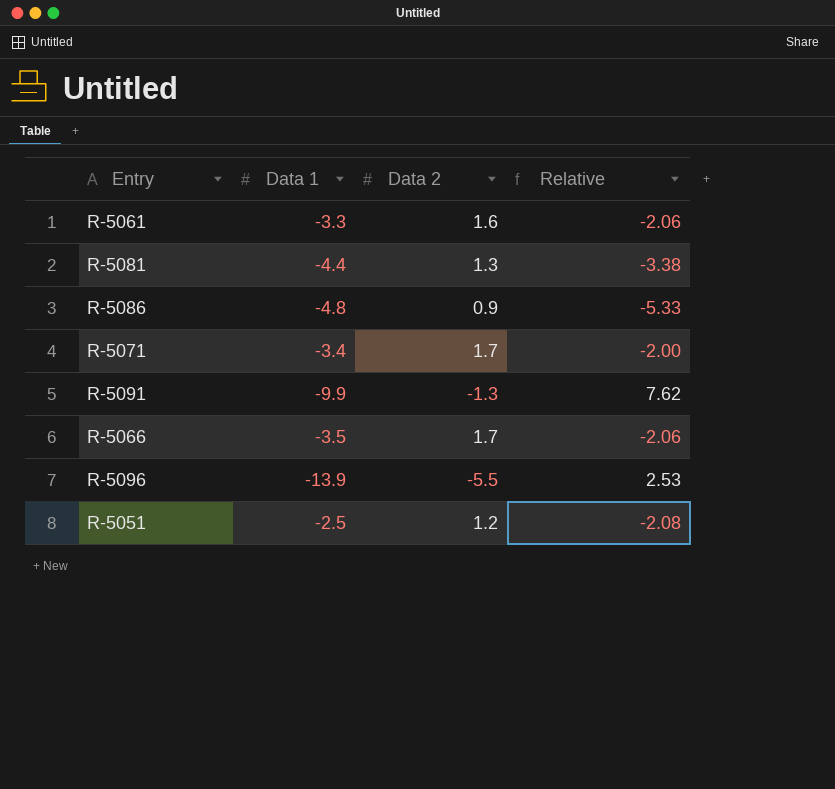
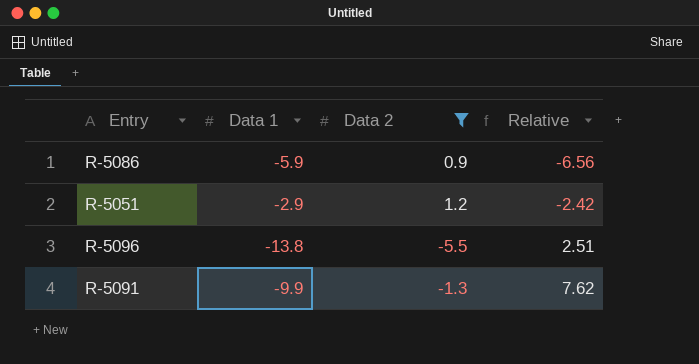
filter: none -> Data 2 <= 1.2
row order: none -> Relative ascending
R-5086 | Data 1: -4.8 -> -5.9
R-5086 | Relative: -5.33 -> -6.56
R-5051 | Data 1: -2.5 -> -2.9
R-5051 | Relative: -2.08 -> -2.42
R-5096 | Data 1: -13.9 -> -13.8
R-5096 | Relative: 2.53 -> 2.51

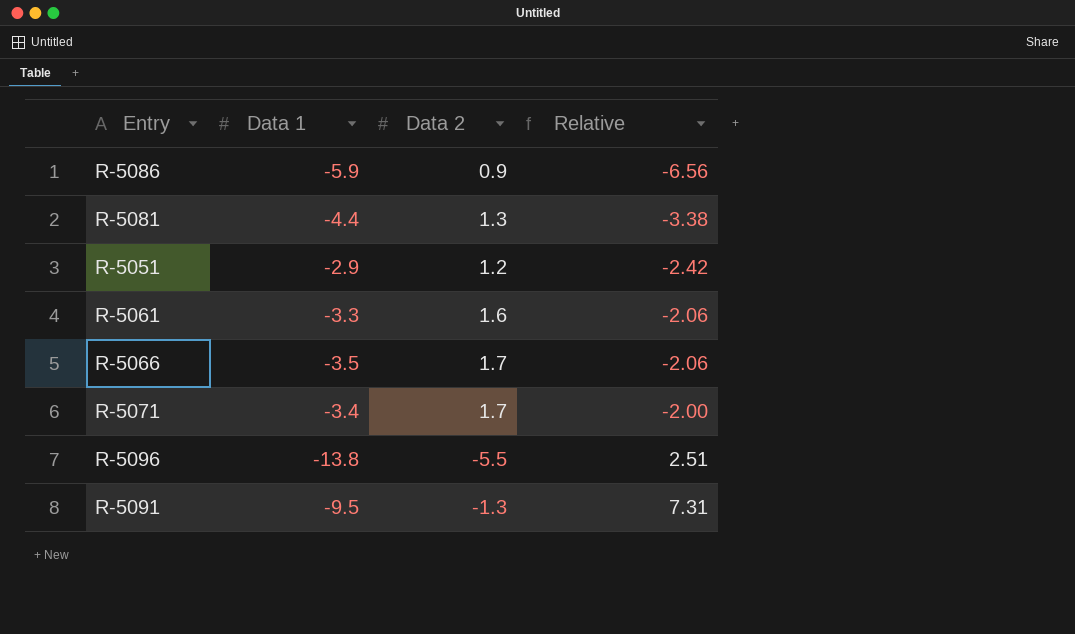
filter: Data 2 <= 1.2 -> none
R-5091 | Data 1: -9.9 -> -9.5
R-5091 | Relative: 7.62 -> 7.31

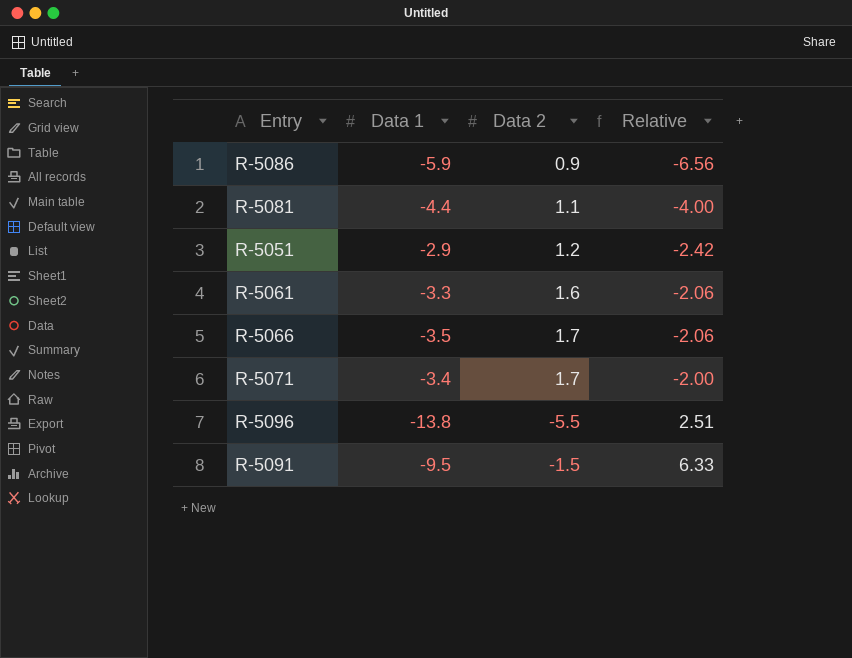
R-5081 | Data 2: 1.3 -> 1.1
R-5081 | Relative: -3.38 -> -4.00
R-5091 | Data 2: -1.3 -> -1.5
R-5091 | Relative: 7.31 -> 6.33

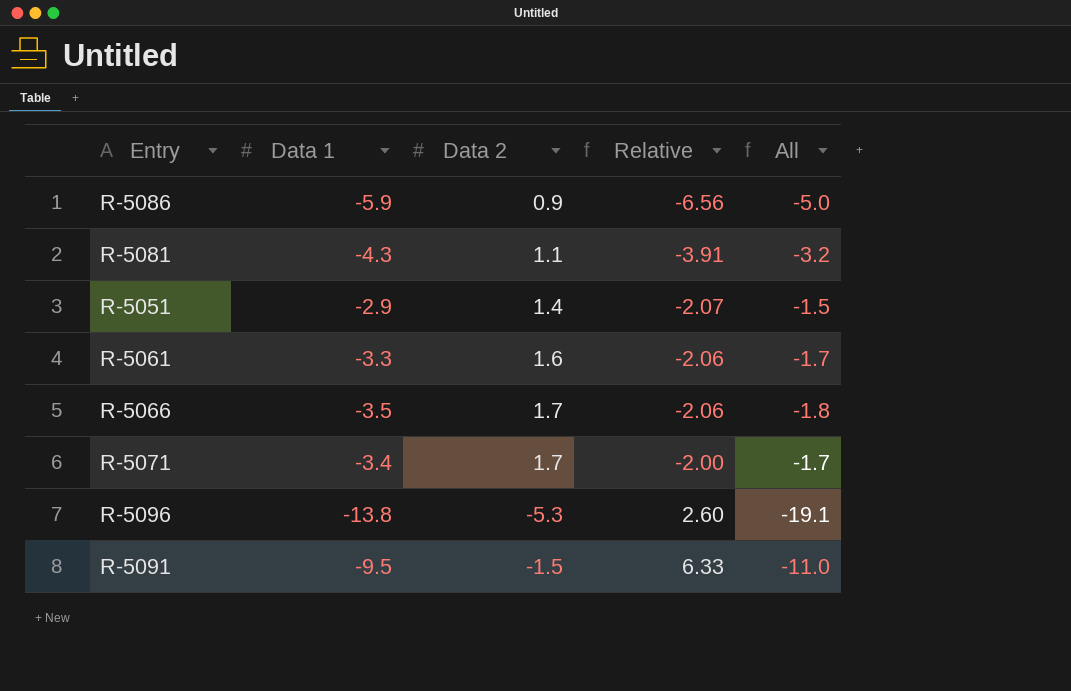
column All | formula: none -> [Data 1] + [Data 2]
R-5081 | Data 1: -4.4 -> -4.3
R-5081 | Relative: -4.00 -> -3.91
R-5051 | Data 2: 1.2 -> 1.4
R-5051 | Relative: -2.42 -> -2.07
R-5096 | Data 2: -5.5 -> -5.3
R-5096 | Relative: 2.51 -> 2.60

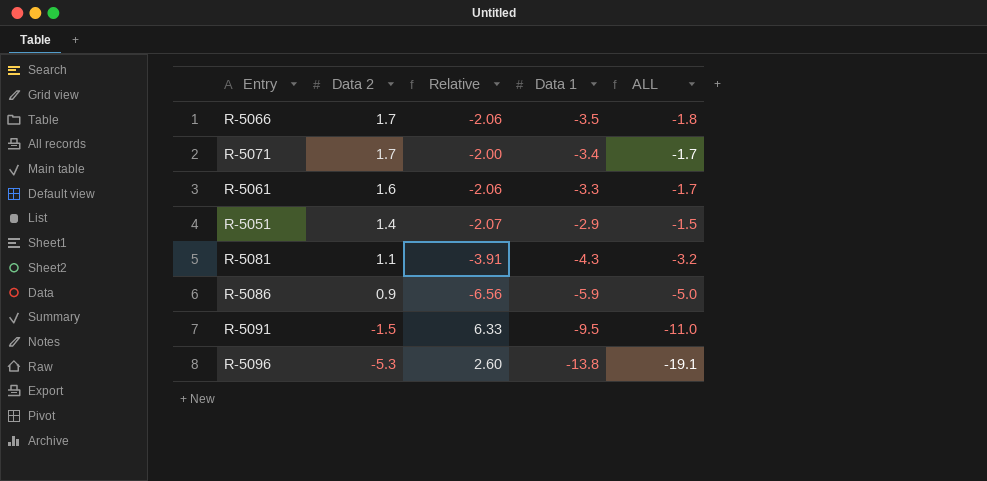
row order: Relative ascending -> Data 2 descending
column Data 1 | position: 2 -> 4
column name: All -> ALL

